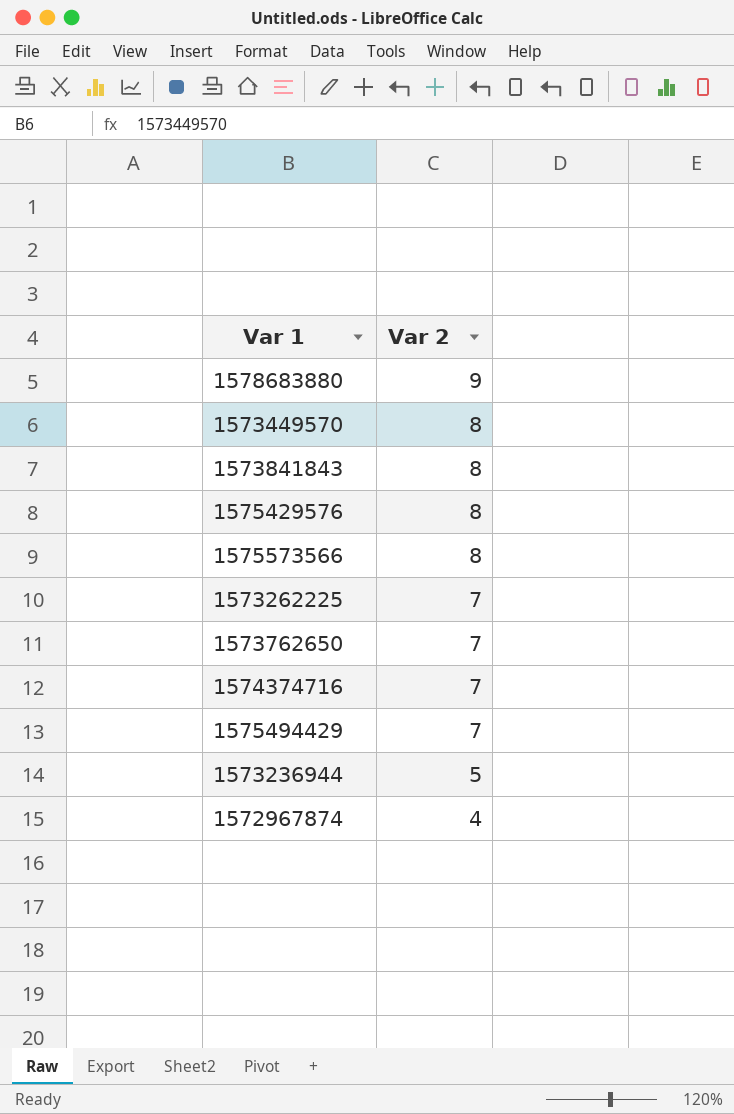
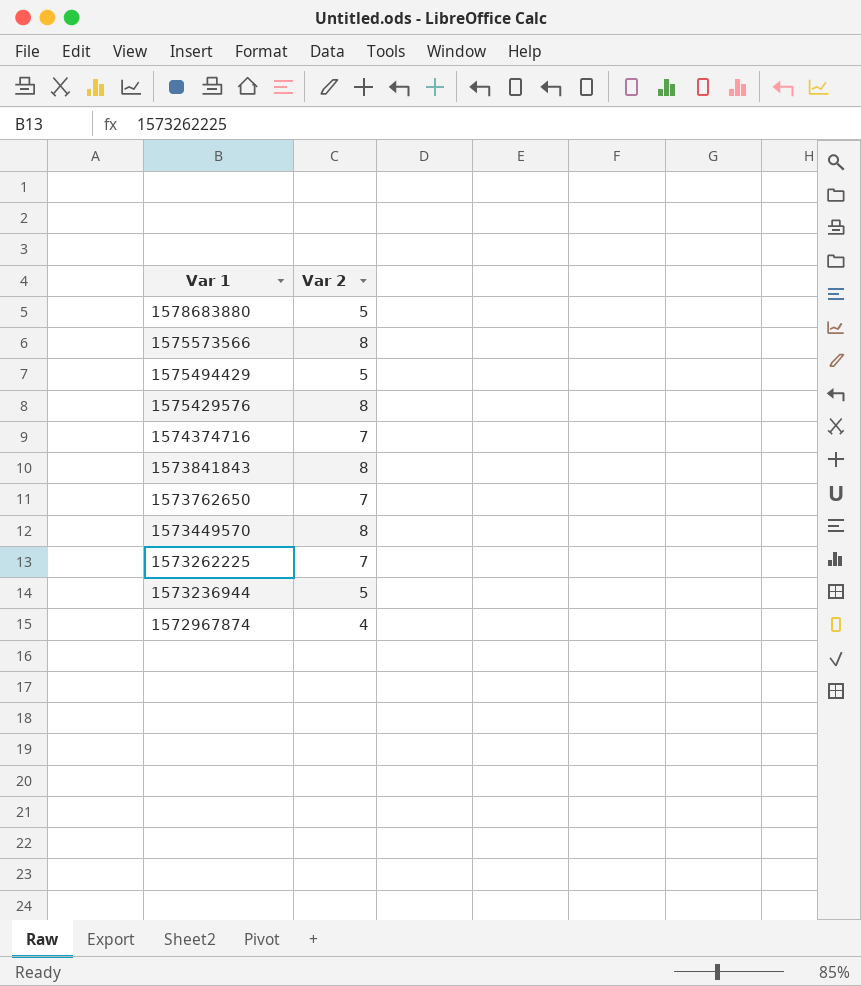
row order: Var 2 descending -> Var 1 descending
1578683880 | Var 2: 9 -> 5
1575494429 | Var 2: 7 -> 5

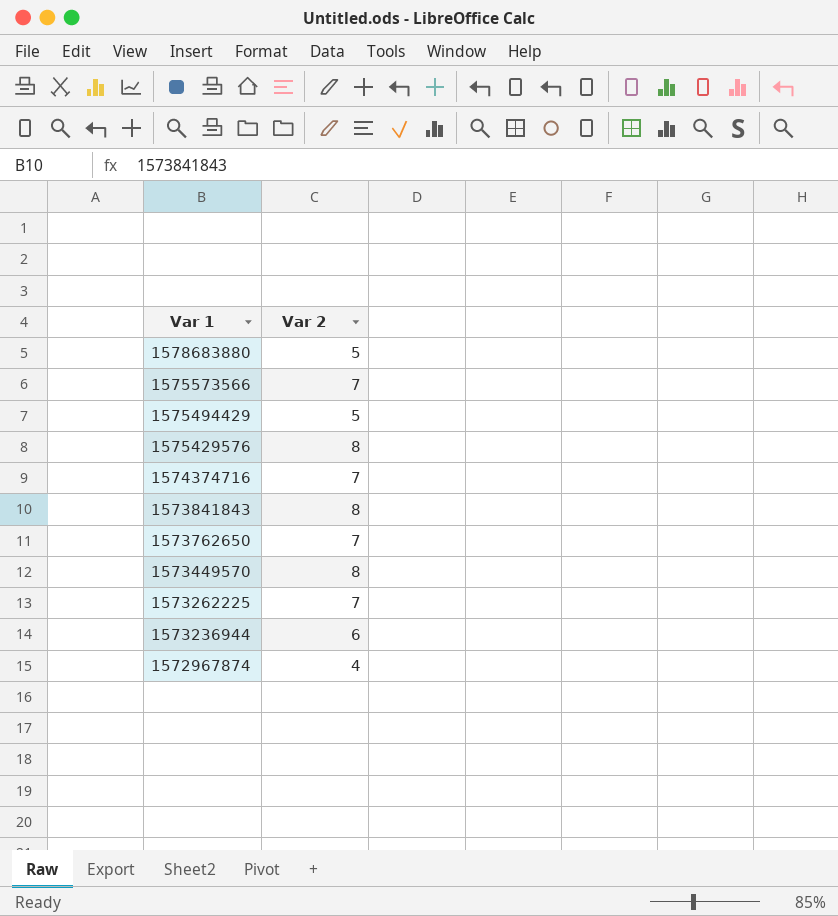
1575573566 | Var 2: 8 -> 7
1573236944 | Var 2: 5 -> 6

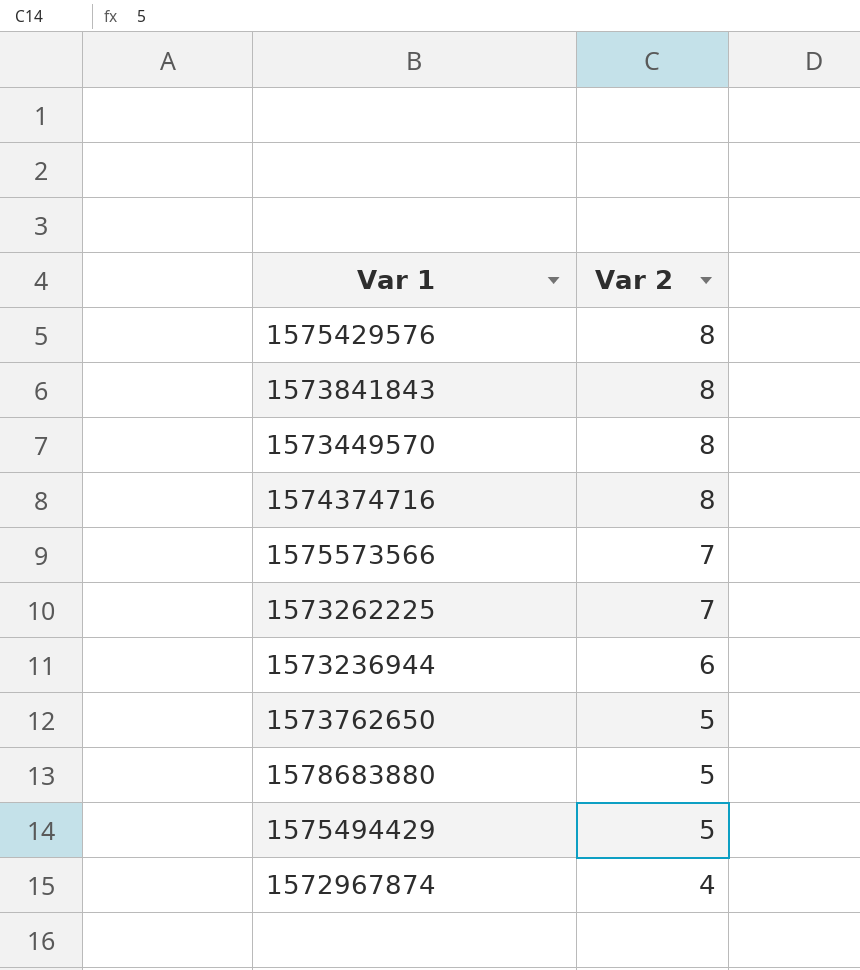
row order: Var 1 descending -> Var 2 descending
1574374716 | Var 2: 7 -> 8
1573762650 | Var 2: 7 -> 5

